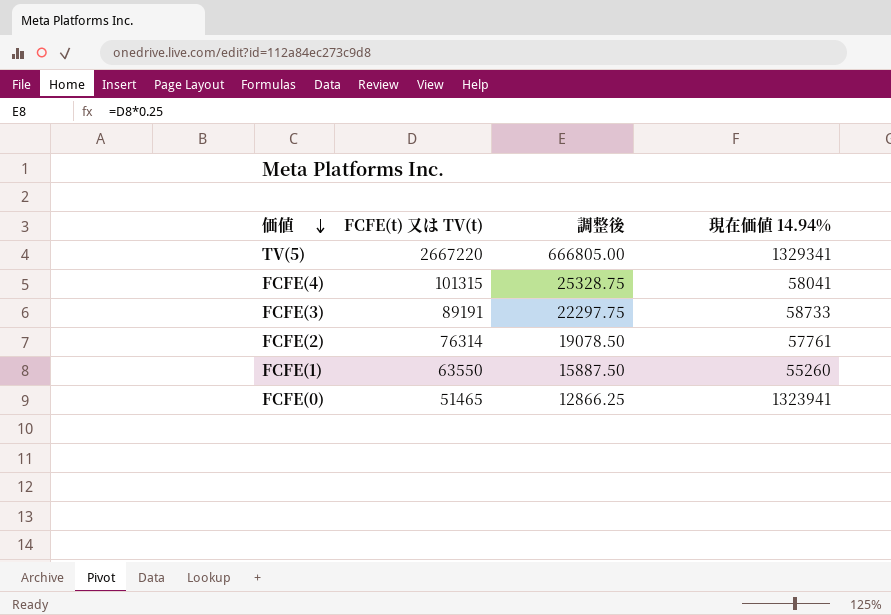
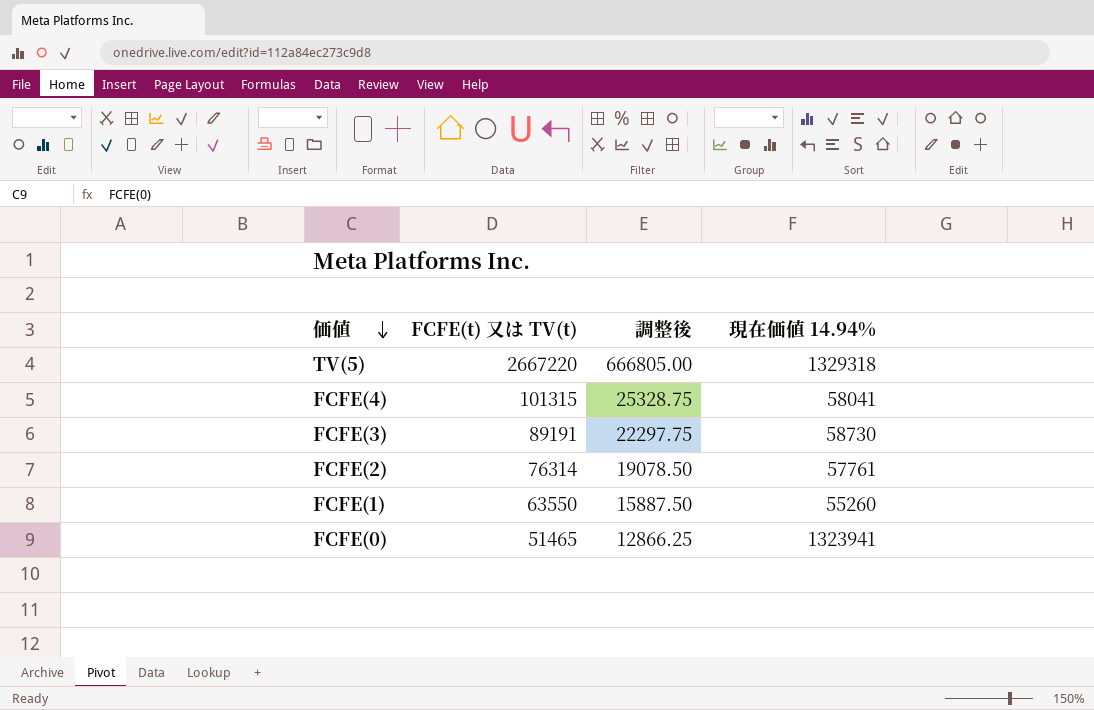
TV(5) | 現在価値 14.94%: 1329341 -> 1329318
FCFE(3) | 現在価値 14.94%: 58733 -> 58730

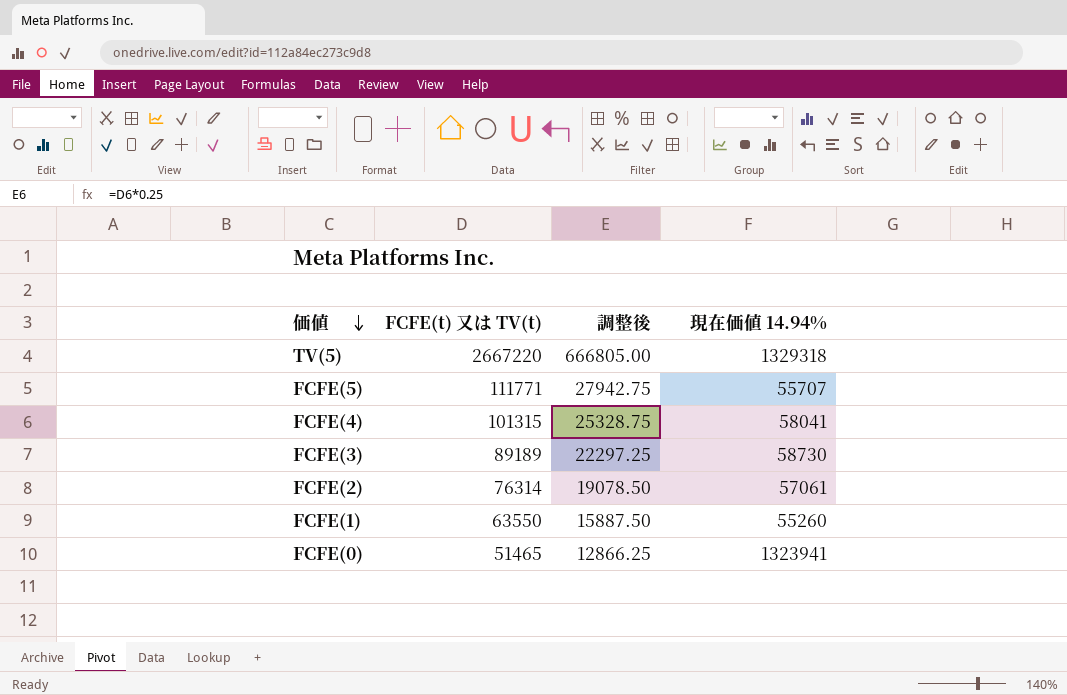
row FCFE(5): none -> 111771 | 27942.75 | 55707
FCFE(3) | FCFE(t) 又は TV(t): 89191 -> 89189
FCFE(3) | 調整後: 22297.75 -> 22297.25
FCFE(2) | 現在価値 14.94%: 57761 -> 57061

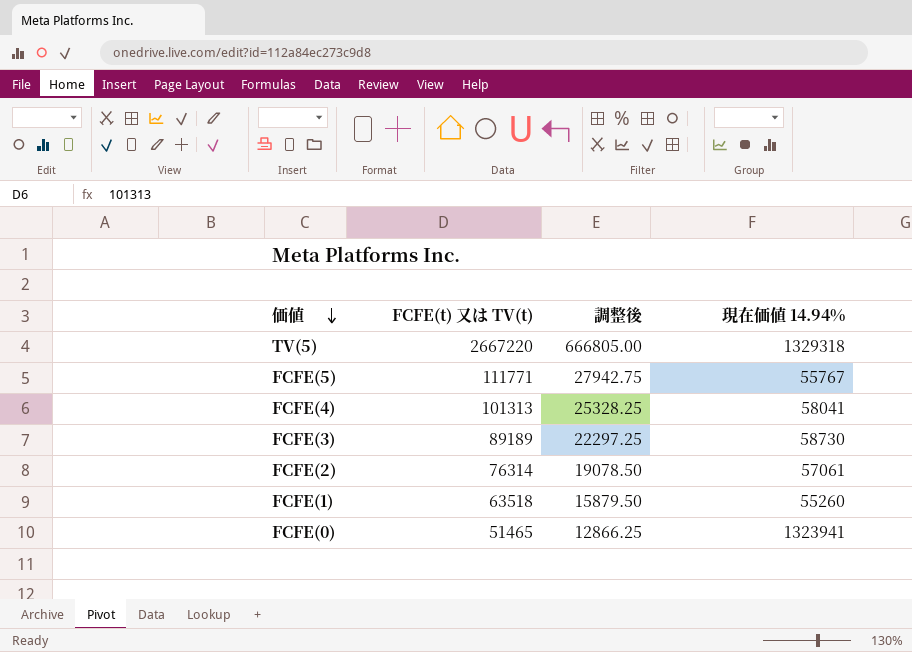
FCFE(5) | 現在価値 14.94%: 55707 -> 55767
FCFE(4) | FCFE(t) 又は TV(t): 101315 -> 101313
FCFE(4) | 調整後: 25328.75 -> 25328.25
FCFE(1) | FCFE(t) 又は TV(t): 63550 -> 63518
FCFE(1) | 調整後: 15887.50 -> 15879.50

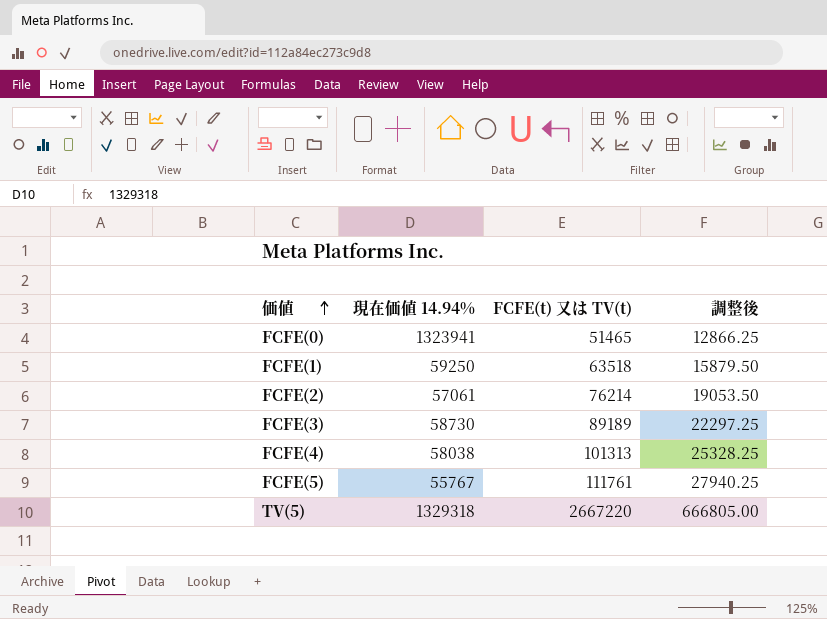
row order: 価値 descending -> 価値 ascending
column 現在価値 14.94% | position: 4 -> 2
FCFE(1) | 現在価値 14.94%: 55260 -> 59250
FCFE(2) | FCFE(t) 又は TV(t): 76314 -> 76214
FCFE(2) | 調整後: 19078.50 -> 19053.50
FCFE(4) | 現在価値 14.94%: 58041 -> 58038
FCFE(5) | FCFE(t) 又は TV(t): 111771 -> 111761
FCFE(5) | 調整後: 27942.75 -> 27940.25

